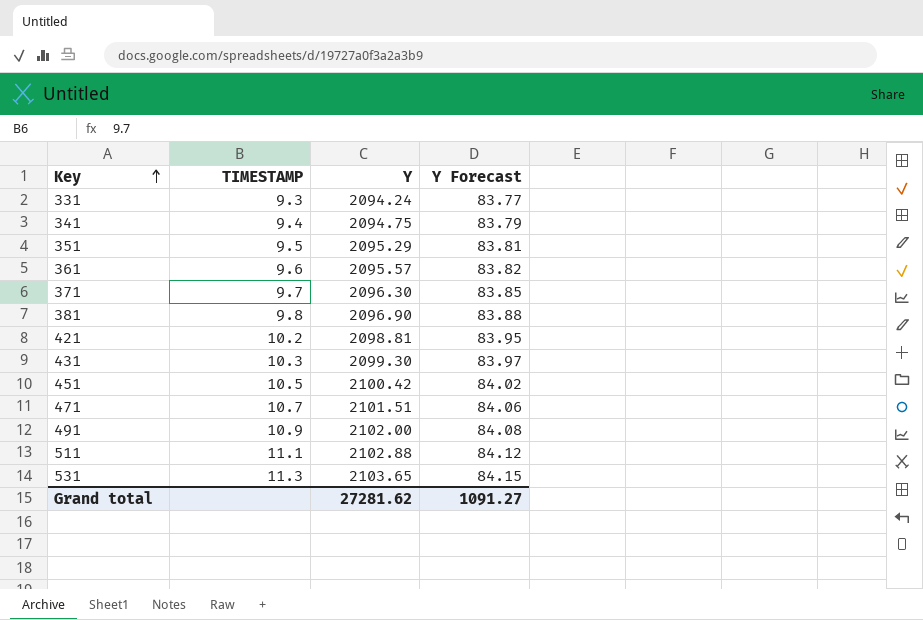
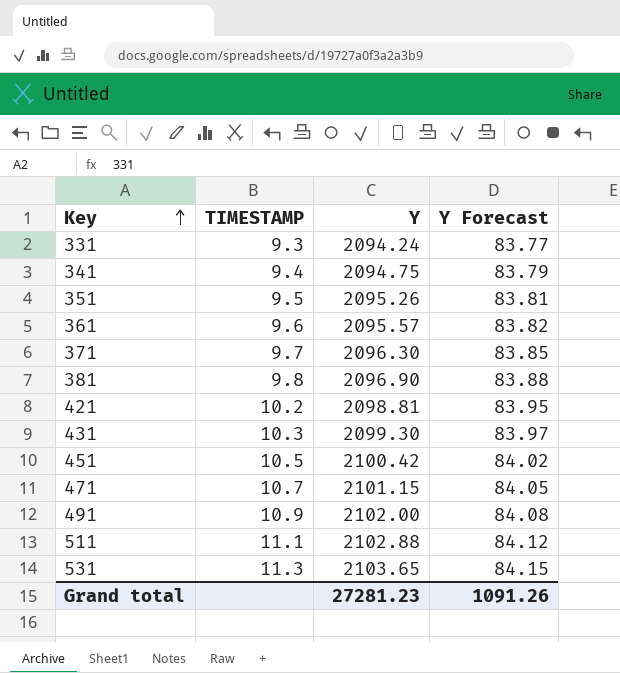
351 | Y: 2095.29 -> 2095.26
471 | Y: 2101.51 -> 2101.15
471 | Y Forecast: 84.06 -> 84.05
Grand total | Y: 27281.62 -> 27281.23
Grand total | Y Forecast: 1091.27 -> 1091.26

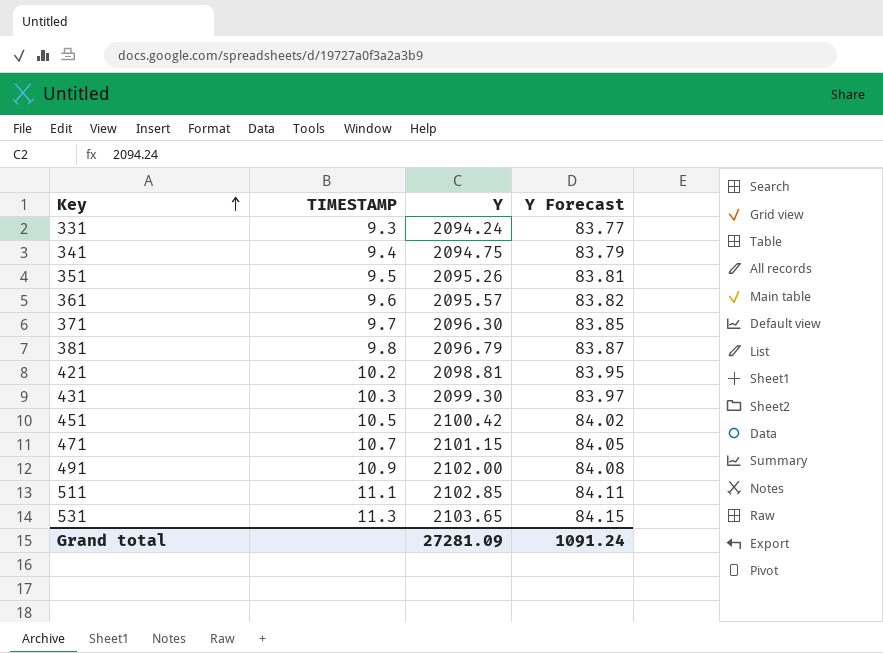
381 | Y: 2096.90 -> 2096.79
381 | Y Forecast: 83.88 -> 83.87
511 | Y: 2102.88 -> 2102.85
511 | Y Forecast: 84.12 -> 84.11
Grand total | Y: 27281.23 -> 27281.09
Grand total | Y Forecast: 1091.26 -> 1091.24

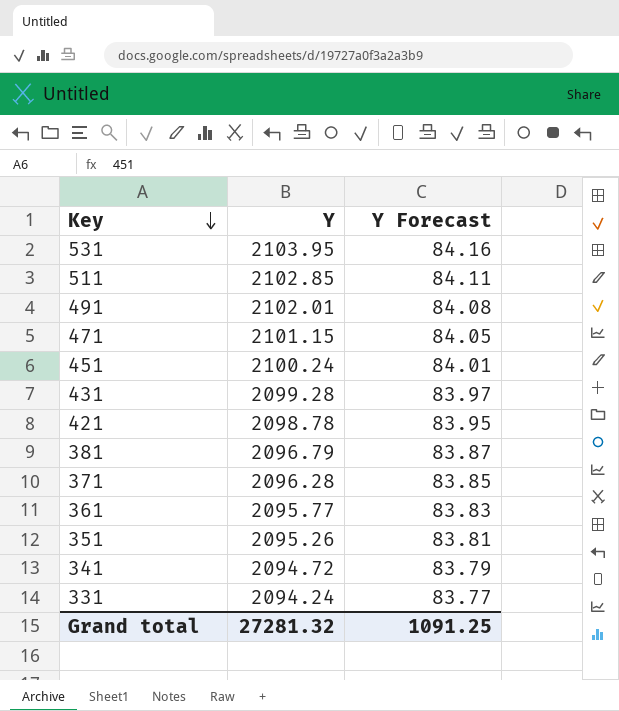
row order: Key ascending -> Key descending
column TIMESTAMP | position: 2 -> none
531 | Y: 2103.65 -> 2103.95
531 | Y Forecast: 84.15 -> 84.16
491 | Y: 2102.00 -> 2102.01
451 | Y: 2100.42 -> 2100.24
451 | Y Forecast: 84.02 -> 84.01
431 | Y: 2099.30 -> 2099.28
421 | Y: 2098.81 -> 2098.78
371 | Y: 2096.30 -> 2096.28
361 | Y: 2095.57 -> 2095.77
361 | Y Forecast: 83.82 -> 83.83
341 | Y: 2094.75 -> 2094.72
Grand total | Y: 27281.09 -> 27281.32
Grand total | Y Forecast: 1091.24 -> 1091.25

